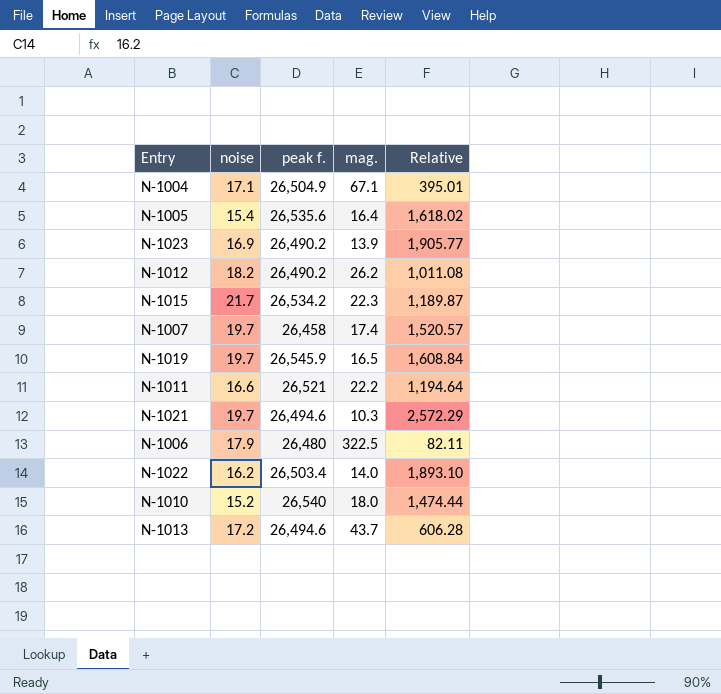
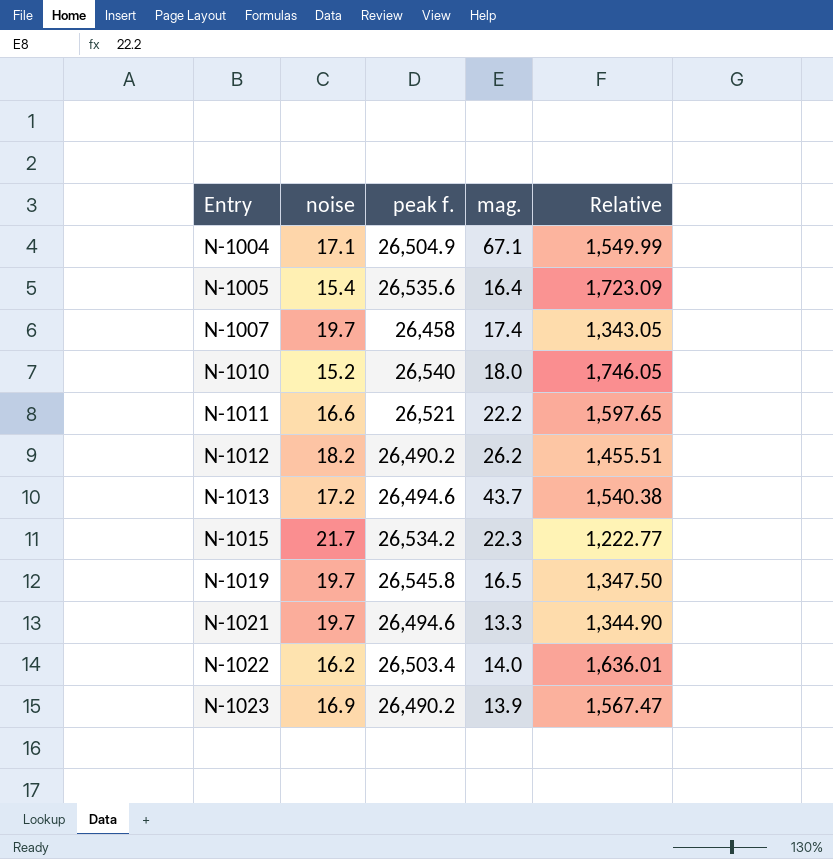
row order: none -> Entry ascending
column Relative | formula: [peak f.] / [mag.] -> [peak f.] / [noise]
row N-1006: 17.9 | 26,480 | 322.5 | 82.11 -> none
N-1019 | peak f.: 26,545.9 -> 26,545.8
N-1021 | mag.: 10.3 -> 13.3

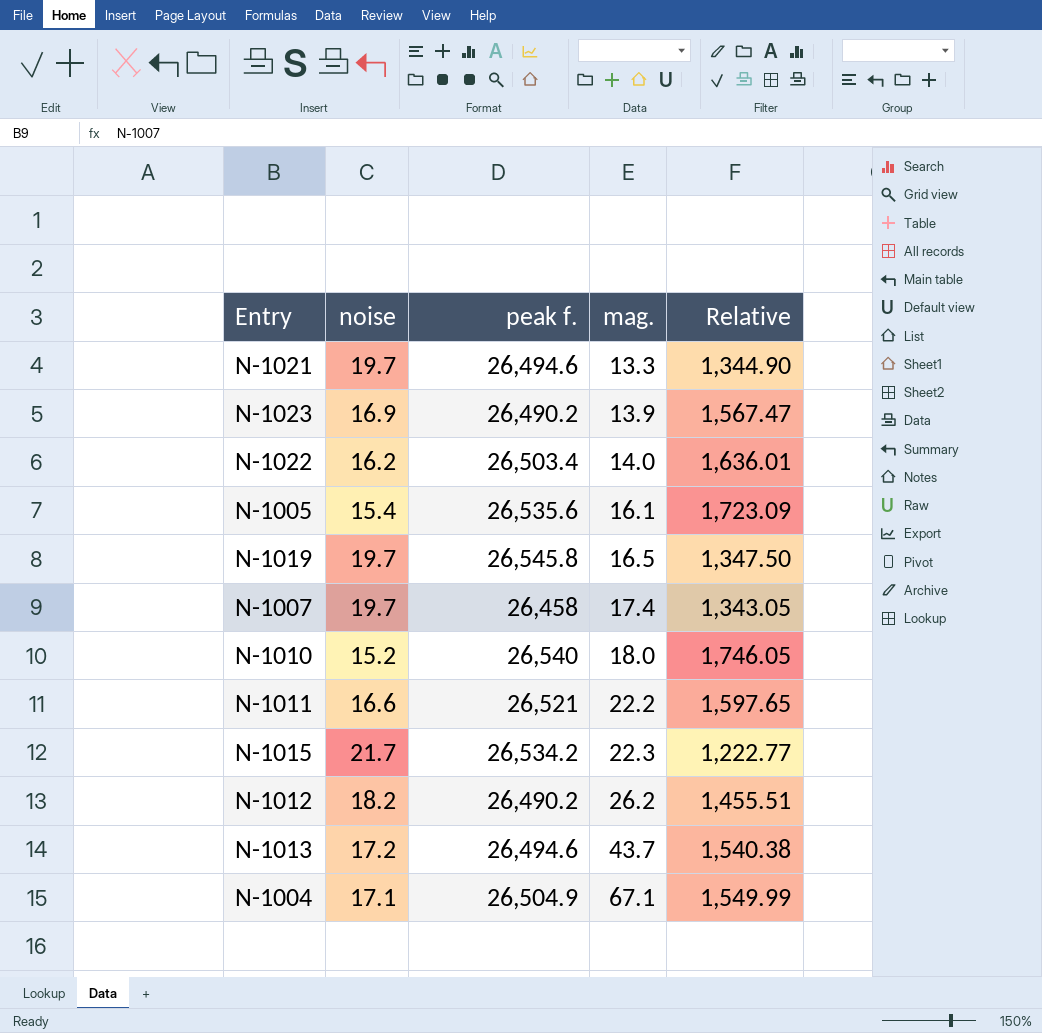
row order: Entry ascending -> mag. ascending
N-1005 | mag.: 16.4 -> 16.1

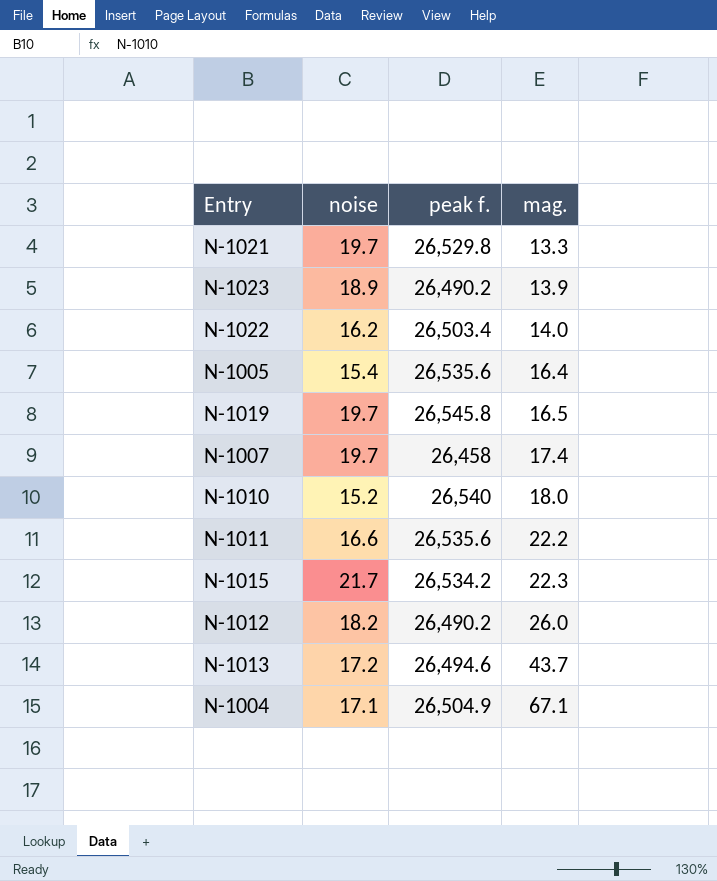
column Relative | formula: [peak f.] / [noise] -> none
N-1021 | peak f.: 26,494.6 -> 26,529.8
N-1023 | noise: 16.9 -> 18.9
N-1005 | mag.: 16.1 -> 16.4
N-1011 | peak f.: 26,521 -> 26,535.6
N-1012 | mag.: 26.2 -> 26.0

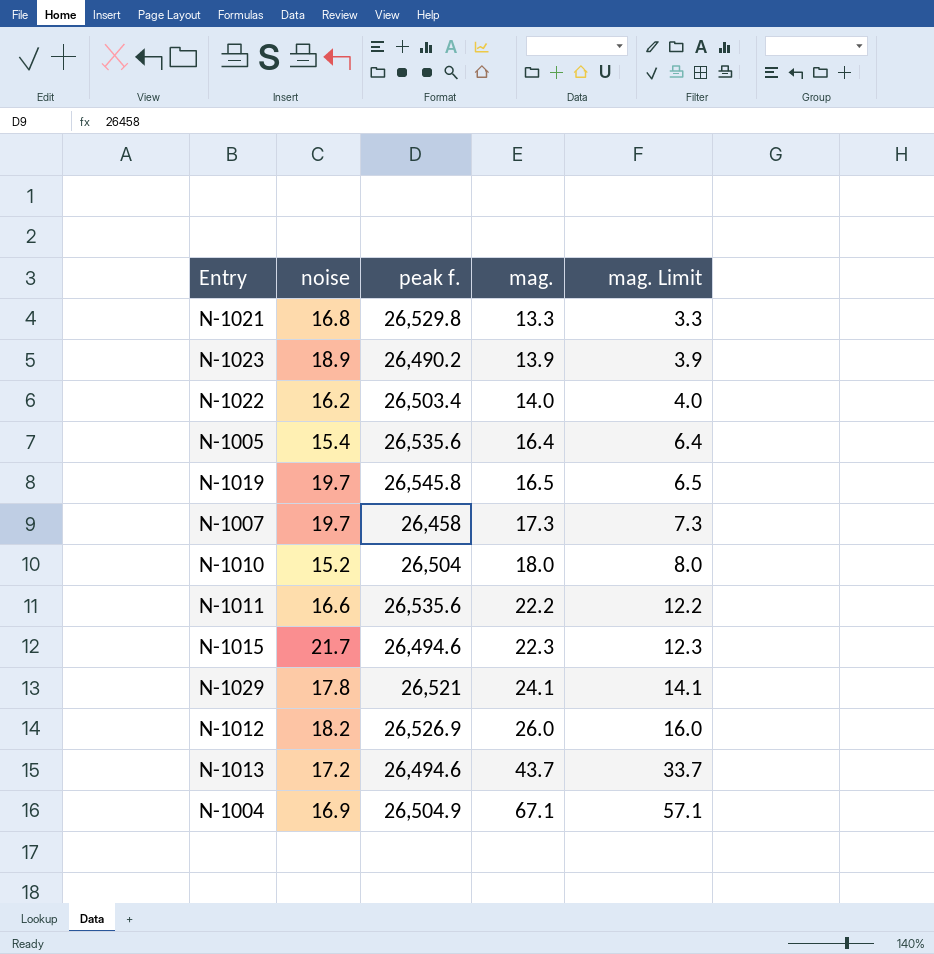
column mag. Limit | formula: none -> [mag.] - 10
N-1021 | noise: 19.7 -> 16.8
N-1007 | mag.: 17.4 -> 17.3
N-1010 | peak f.: 26,540 -> 26,504
N-1015 | peak f.: 26,534.2 -> 26,494.6
row N-1029: none -> 17.8 | 26,521 | 24.1 | 14.1
N-1012 | peak f.: 26,490.2 -> 26,526.9
N-1004 | noise: 17.1 -> 16.9

